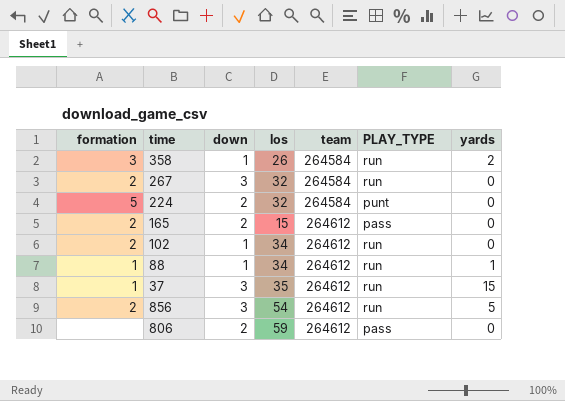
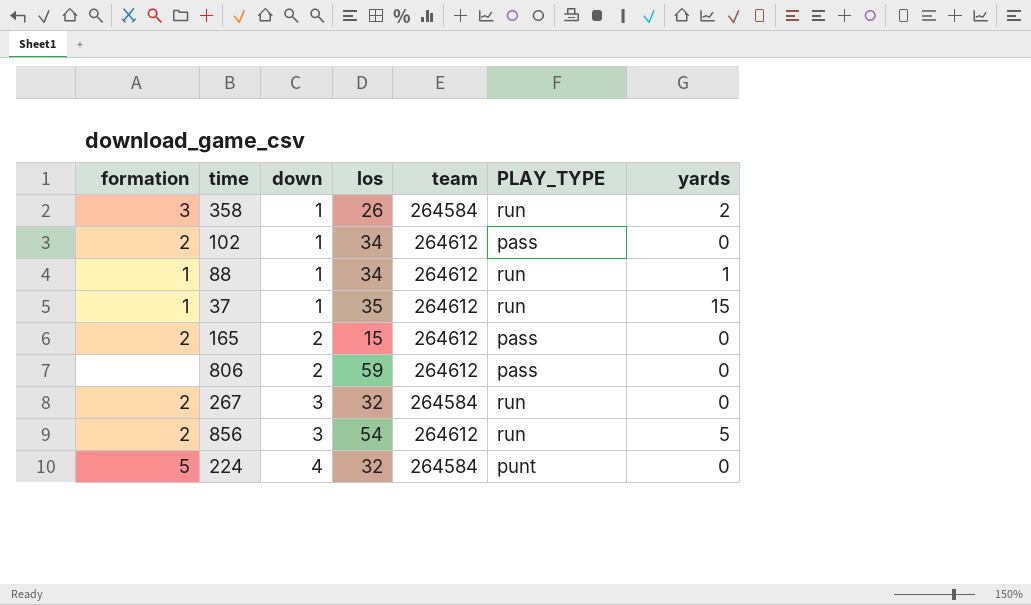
row order: team ascending -> down ascending
102 | PLAY_TYPE: run -> pass
37 | down: 3 -> 1
224 | down: 2 -> 4

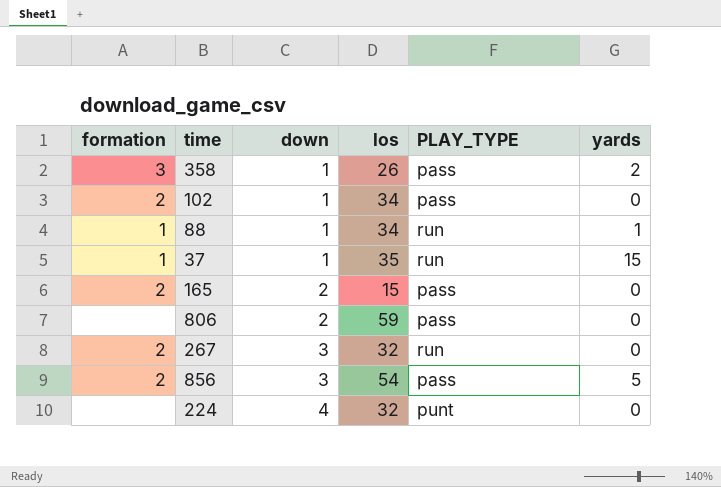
column team | position: 5 -> none
358 | PLAY_TYPE: run -> pass
856 | PLAY_TYPE: run -> pass
224 | formation: 5 -> none

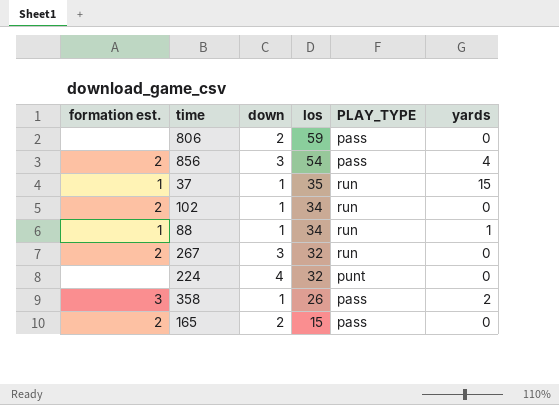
row order: down ascending -> los descending
column name: formation -> formation est.
856 | yards: 5 -> 4
102 | PLAY_TYPE: pass -> run

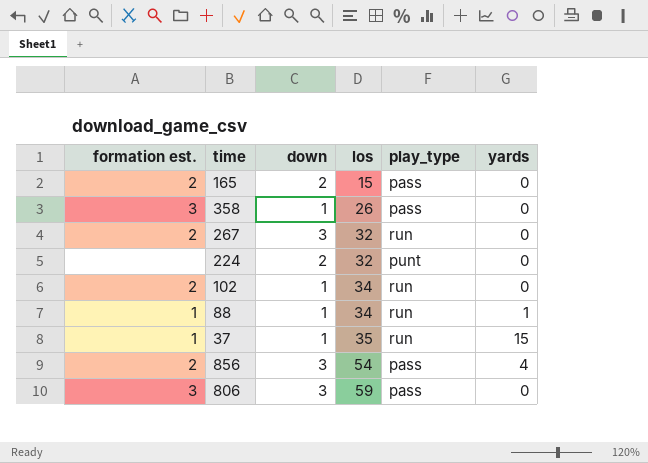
row order: los descending -> los ascending
column name: PLAY_TYPE -> play_type
358 | yards: 2 -> 0
224 | down: 4 -> 2
806 | formation est.: none -> 3
806 | down: 2 -> 3

